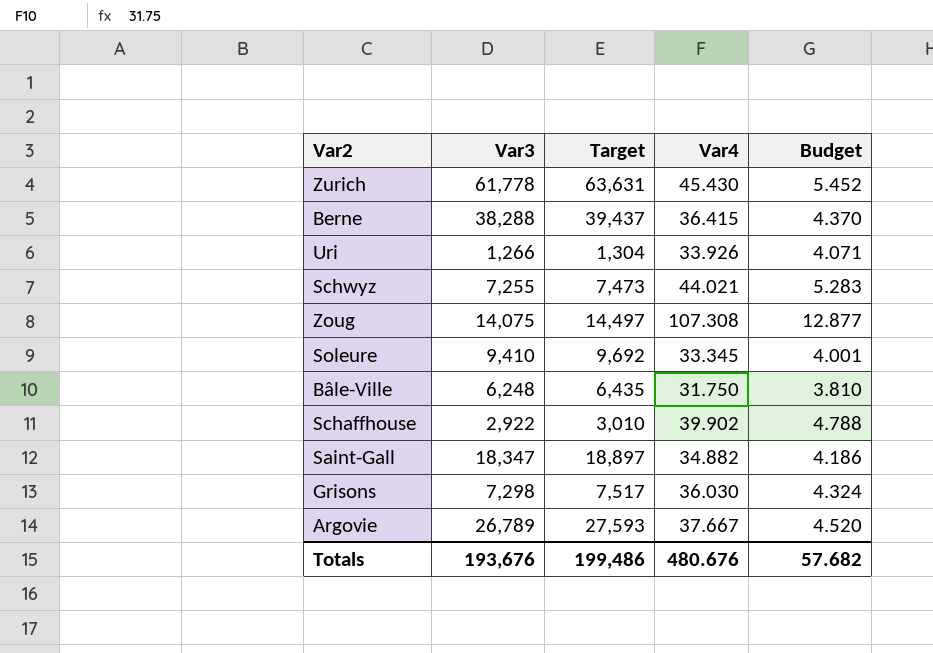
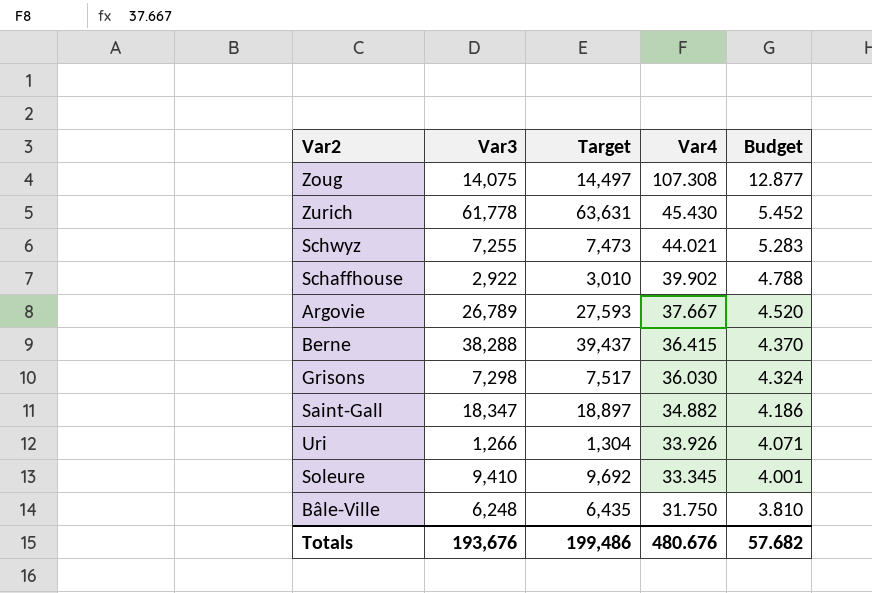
row order: none -> Var4 descending

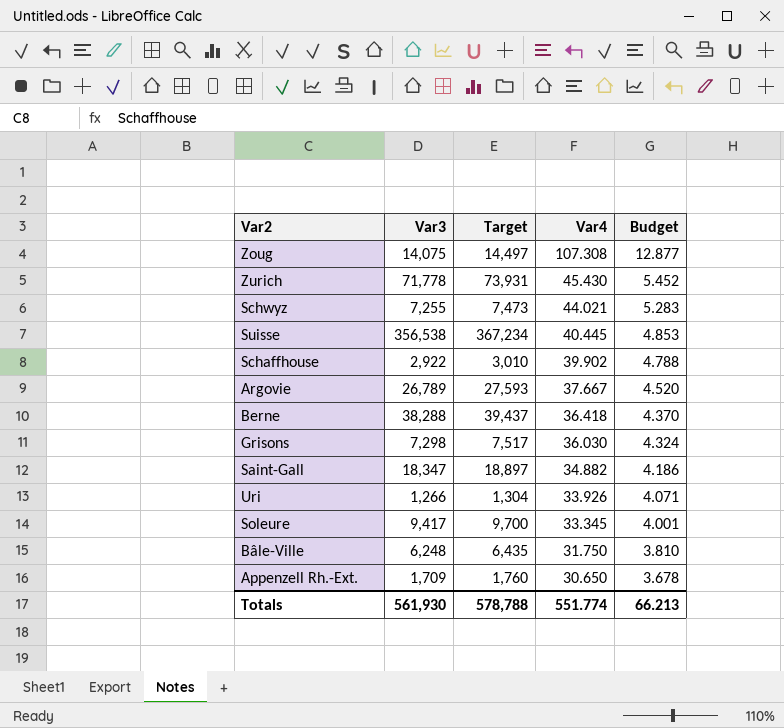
Zurich | Var3: 61,778 -> 71,778
Zurich | Target: 63,631 -> 73,931
row Suisse: none -> 356,538 | 367,234 | 40.445 | 4.853
Berne | Var4: 36.415 -> 36.418
Soleure | Var3: 9,410 -> 9,417
Soleure | Target: 9,692 -> 9,700
row Appenzell Rh.-Ext.: none -> 1,709 | 1,760 | 30.650 | 3.678
Totals | Var3: 193,676 -> 561,930
Totals | Target: 199,486 -> 578,788
Totals | Var4: 480.676 -> 551.774
Totals | Budget: 57.682 -> 66.213

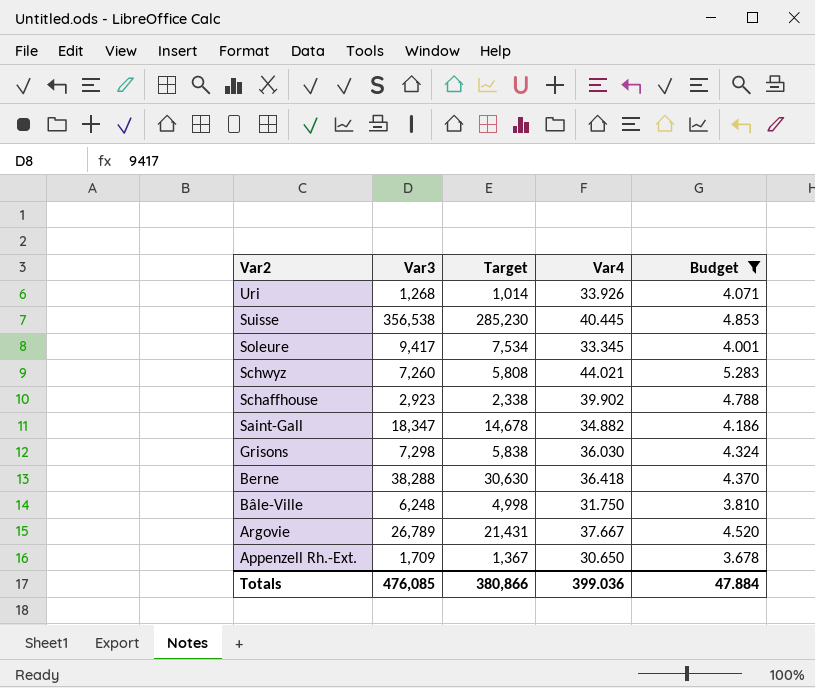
filter: none -> Budget <= 5.283
row order: Var4 descending -> Var2 descending
column Target | formula: [Var3] * 1.03 -> [Var3] * 0.8
Uri | Var3: 1,266 -> 1,268
Schwyz | Var3: 7,255 -> 7,260
Schaffhouse | Var3: 2,922 -> 2,923
Totals | Var3: 561,930 -> 476,085
Totals | Target: 578,788 -> 380,866
Totals | Var4: 551.774 -> 399.036
Totals | Budget: 66.213 -> 47.884

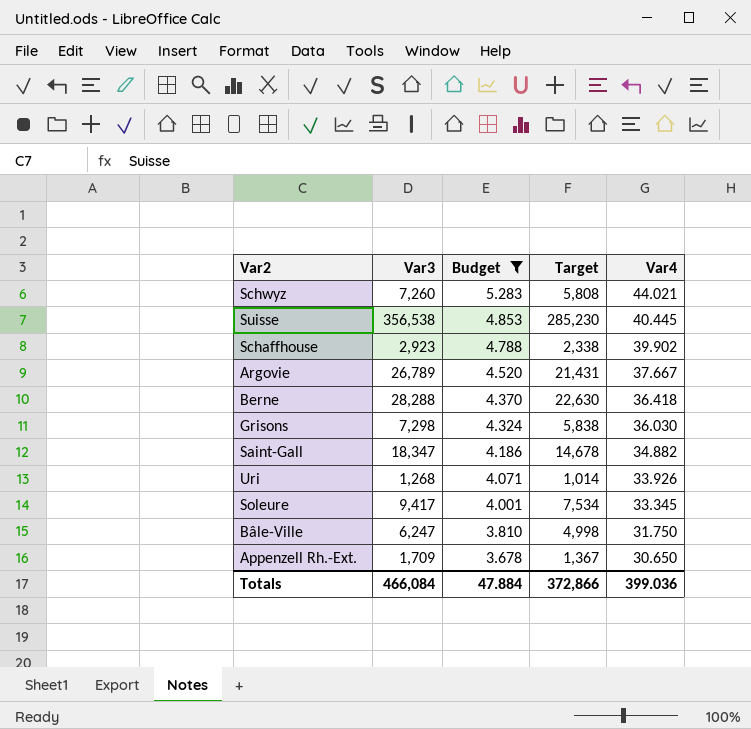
row order: Var2 descending -> Budget descending
column Budget | position: 5 -> 3
Berne | Var3: 38,288 -> 28,288
Berne | Target: 30,630 -> 22,630
Bâle-Ville | Var3: 6,248 -> 6,247
Totals | Var3: 476,085 -> 466,084
Totals | Target: 380,866 -> 372,866

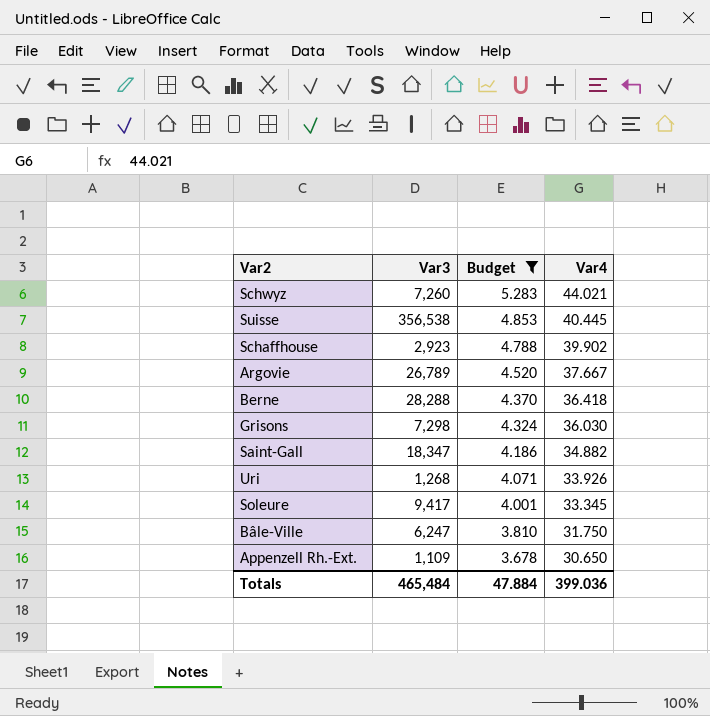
column Target | formula: [Var3] * 0.8 -> none
Appenzell Rh.-Ext. | Var3: 1,709 -> 1,109
Totals | Var3: 466,084 -> 465,484

